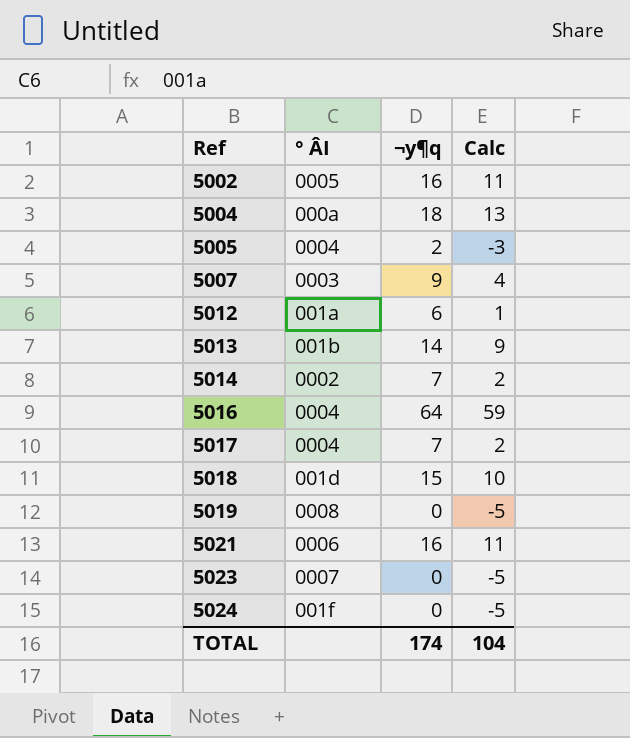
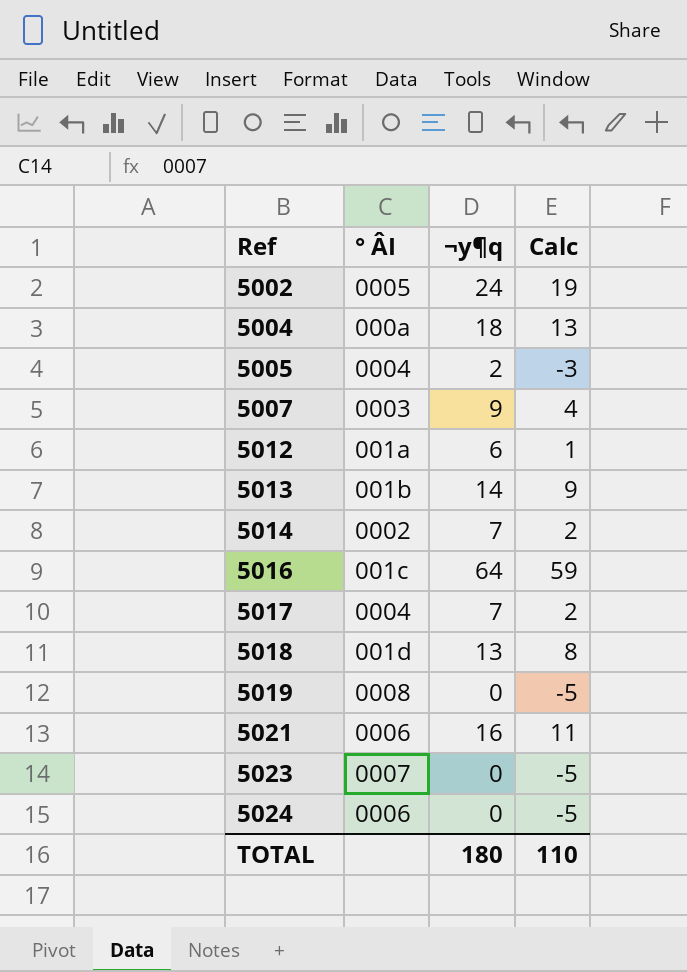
5002 | ¬y¶q: 16 -> 24
5002 | Calc: 11 -> 19
5016 | ° ÂI: 0004 -> 001c
5018 | ¬y¶q: 15 -> 13
5018 | Calc: 10 -> 8
5024 | ° ÂI: 001f -> 0006
TOTAL | ¬y¶q: 174 -> 180
TOTAL | Calc: 104 -> 110

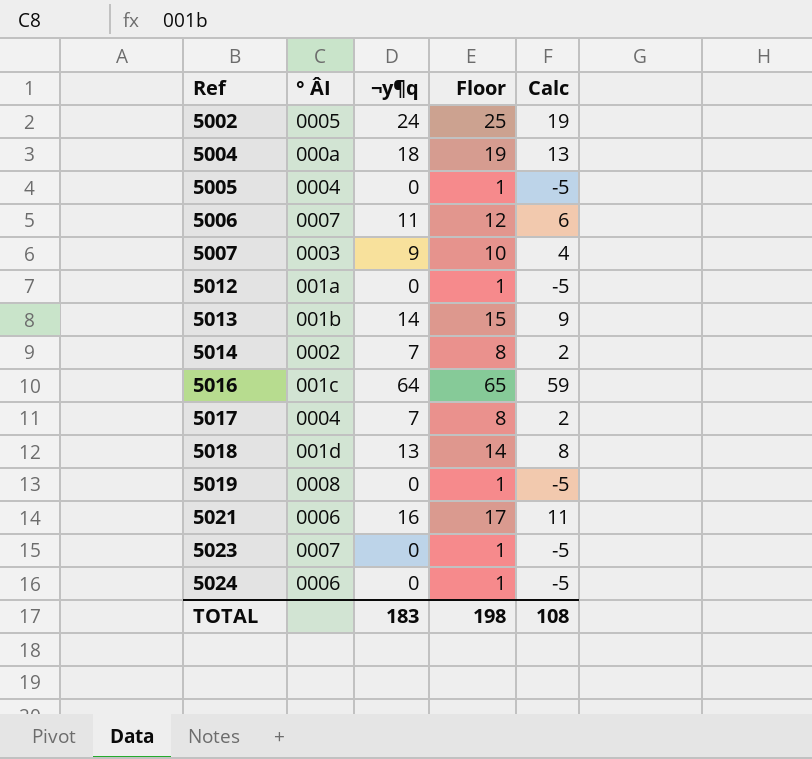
column Floor | formula: none -> [¬y¶q] + 1
5005 | ¬y¶q: 2 -> 0
5005 | Calc: -3 -> -5
row 5006: none -> 0007 | 11 | 12 | 6
5012 | ¬y¶q: 6 -> 0
5012 | Calc: 1 -> -5
TOTAL | ¬y¶q: 180 -> 183
TOTAL | Calc: 110 -> 108

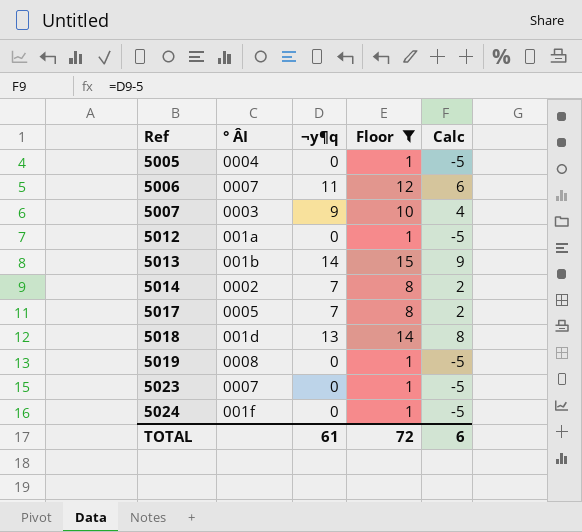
filter: none -> Floor <= 15
5017 | ° ÂI: 0004 -> 0005
5024 | ° ÂI: 0006 -> 001f
TOTAL | ¬y¶q: 183 -> 61
TOTAL | Floor: 198 -> 72
TOTAL | Calc: 108 -> 6

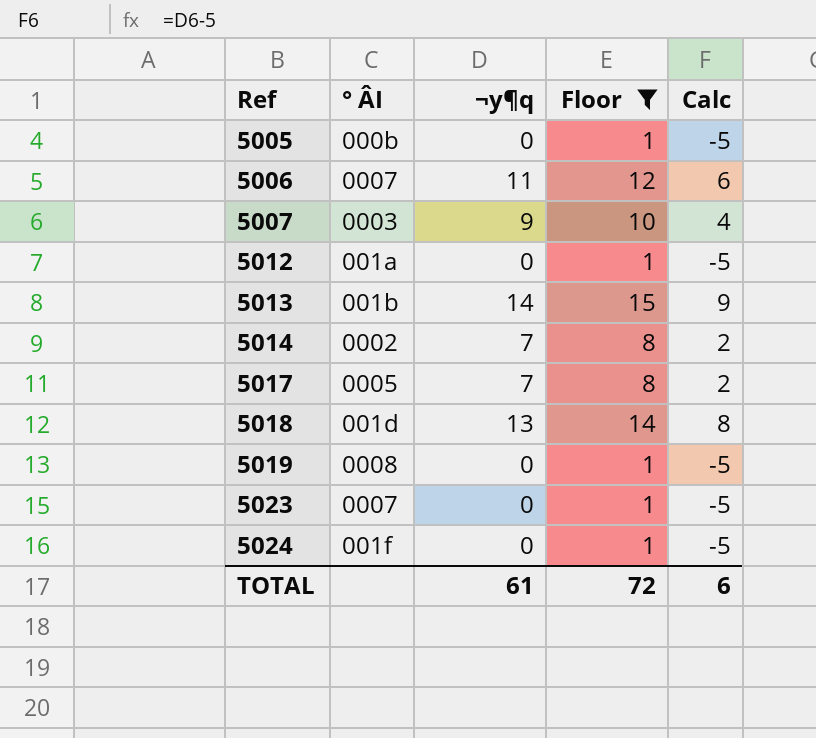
5005 | ° ÂI: 0004 -> 000b

